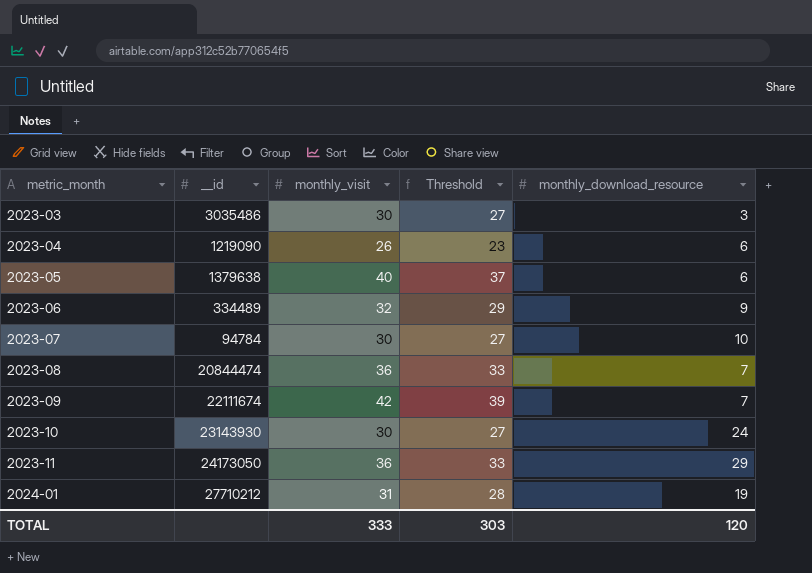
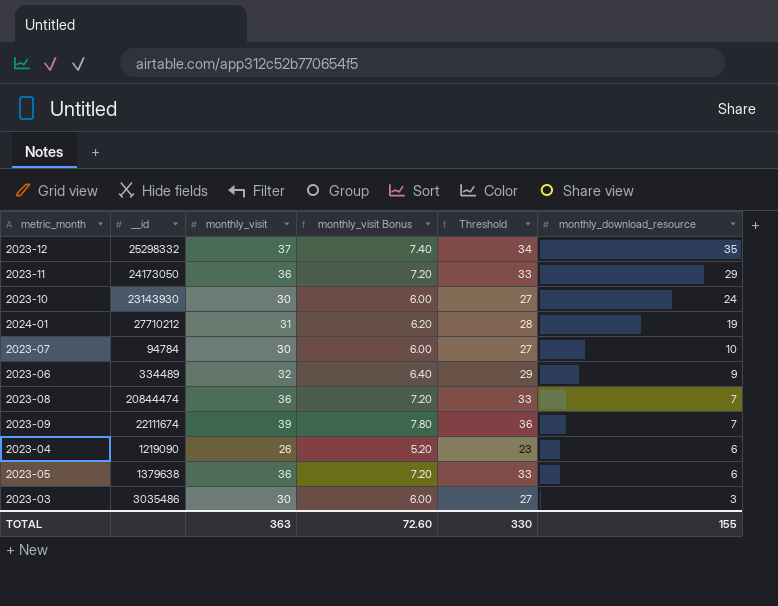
row order: metric_month ascending -> monthly_download_resource descending
column monthly_visit Bonus | formula: none -> [monthly_visit] * 0.2
row 2023-12: none -> 25298332 | 37 | 7.40 | 34 | 35
2023-09 | monthly_visit: 42 -> 39
2023-09 | Threshold: 39 -> 36
2023-05 | monthly_visit: 40 -> 36
2023-05 | Threshold: 37 -> 33
TOTAL | monthly_visit: 333 -> 363
TOTAL | Threshold: 303 -> 330
TOTAL | monthly_download_resource: 120 -> 155

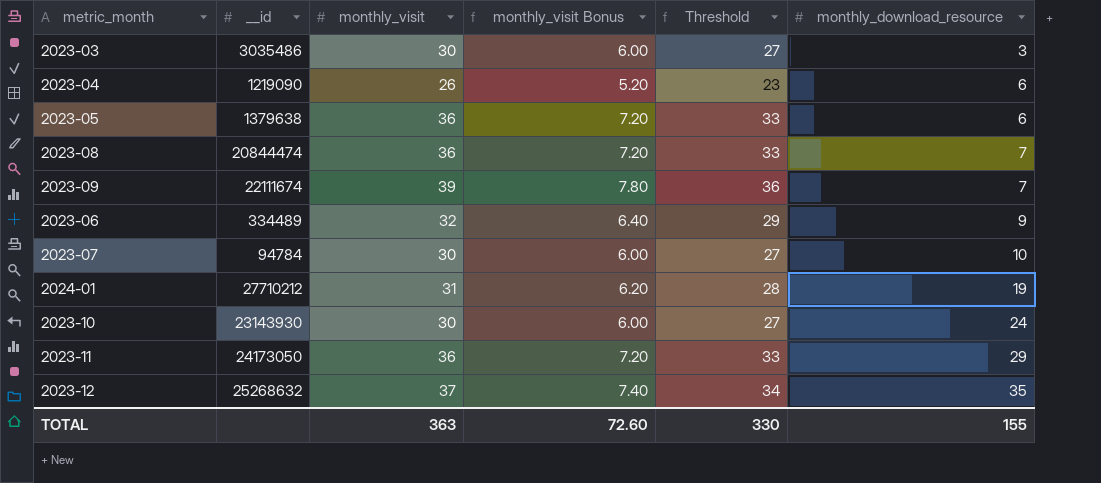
row order: monthly_download_resource descending -> monthly_download_resource ascending
2023-12 | __id: 25298332 -> 25268632

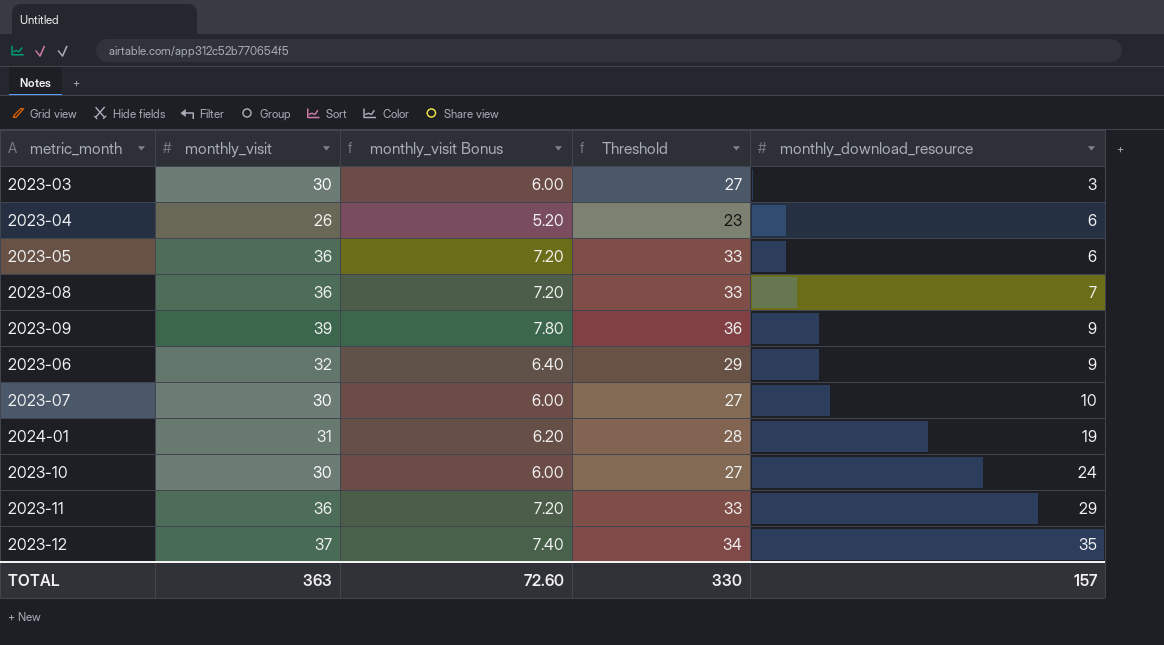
column __id | position: 2 -> none
2023-09 | monthly_download_resource: 7 -> 9
TOTAL | monthly_download_resource: 155 -> 157

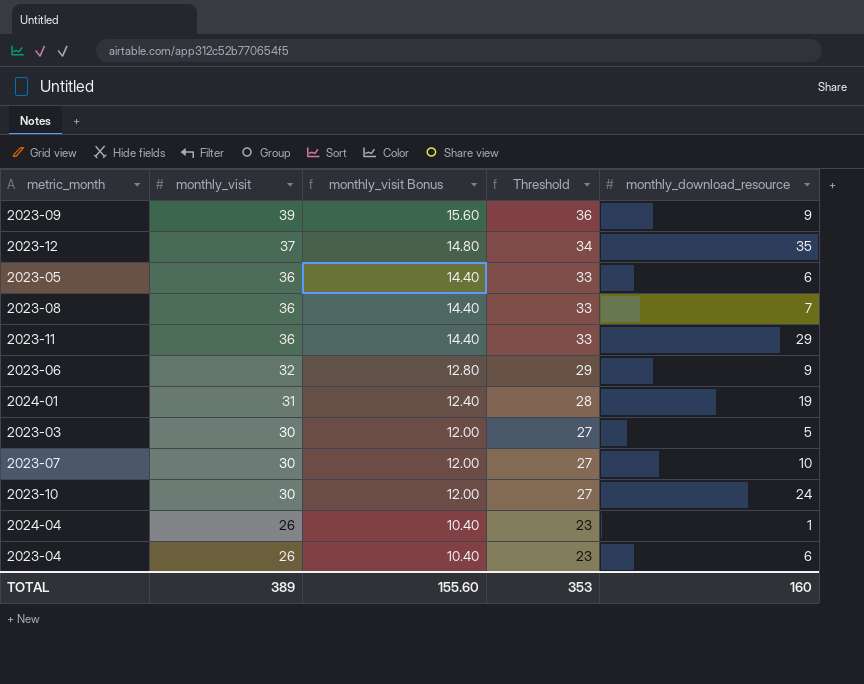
row order: monthly_download_resource ascending -> monthly_visit descending
column monthly_visit Bonus | formula: [monthly_visit] * 0.2 -> [monthly_visit] * 0.4
2023-03 | monthly_download_resource: 3 -> 5
row 2024-04: none -> 26 | 10.40 | 23 | 1
TOTAL | monthly_visit: 363 -> 389
TOTAL | monthly_visit Bonus: 72.60 -> 155.60
TOTAL | Threshold: 330 -> 353
TOTAL | monthly_download_resource: 157 -> 160

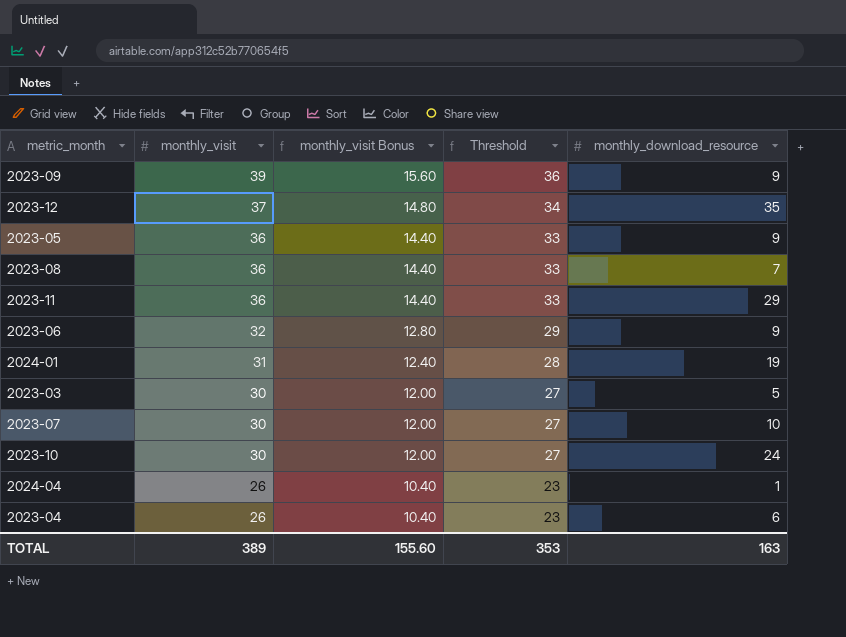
2023-05 | monthly_download_resource: 6 -> 9
TOTAL | monthly_download_resource: 160 -> 163

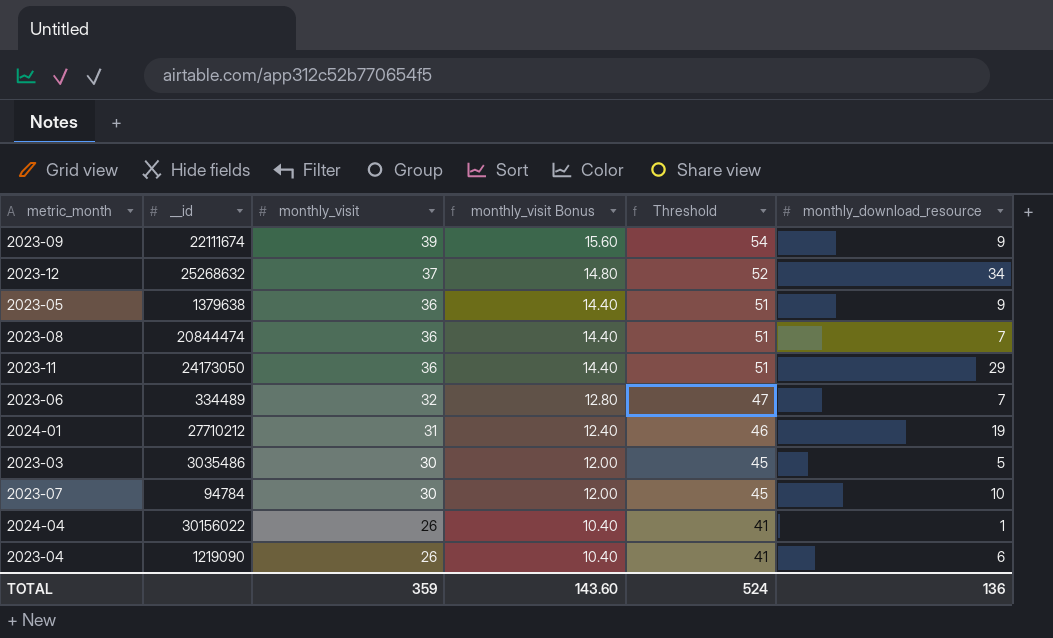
column __id | position: none -> 2
column Threshold | formula: [monthly_visit] - 3 -> [monthly_visit] + 15
row 2023-10: 30 | 12.00 | 27 | 24 -> none
2023-12 | monthly_download_resource: 35 -> 34
2023-06 | monthly_download_resource: 9 -> 7
TOTAL | monthly_visit: 389 -> 359
TOTAL | monthly_visit Bonus: 155.60 -> 143.60
TOTAL | Threshold: 353 -> 524
TOTAL | monthly_download_resource: 163 -> 136

